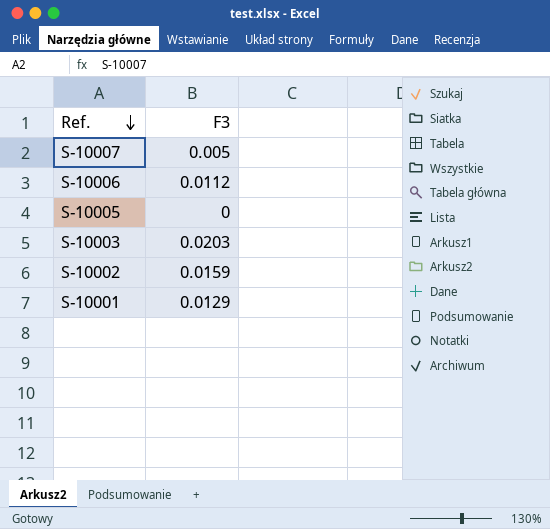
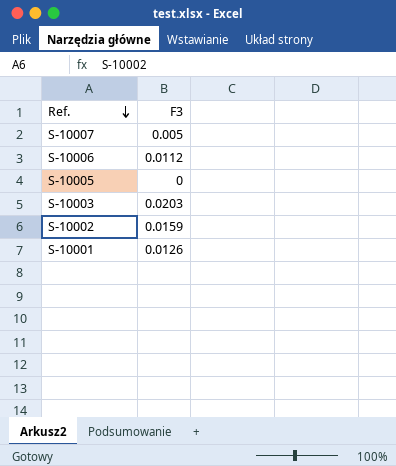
S-10001 | F3: 0.0129 -> 0.0126

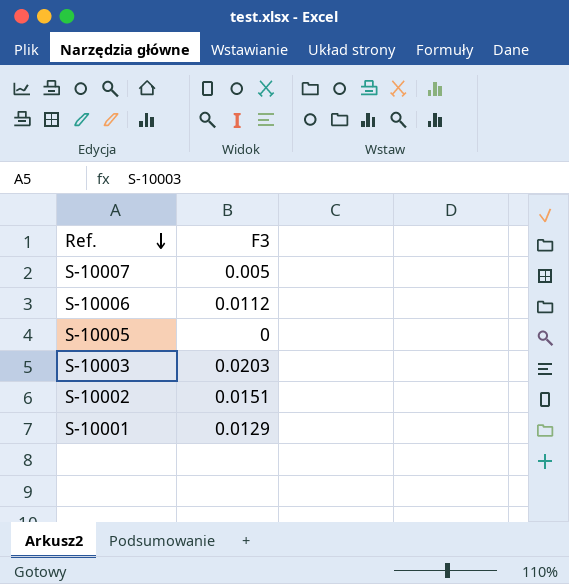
S-10002 | F3: 0.0159 -> 0.0151
S-10001 | F3: 0.0126 -> 0.0129

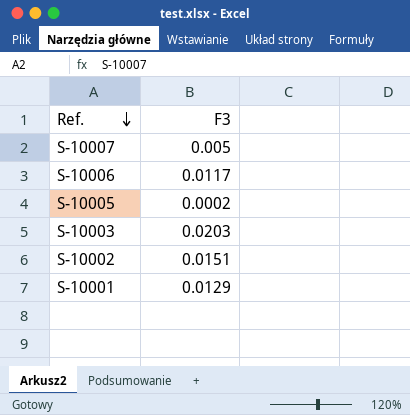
S-10006 | F3: 0.0112 -> 0.0117
S-10005 | F3: 0 -> 0.0002

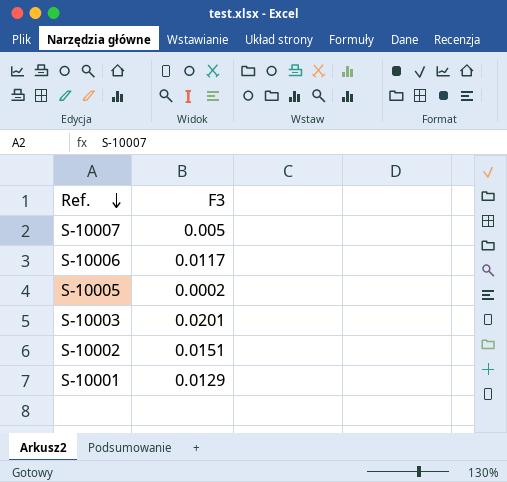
S-10003 | F3: 0.0203 -> 0.0201

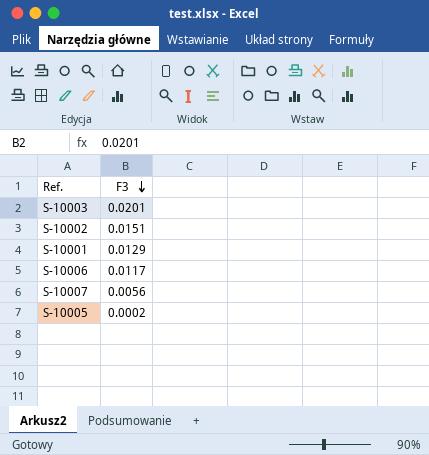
row order: Ref. descending -> F3 descending
S-10007 | F3: 0.005 -> 0.0056

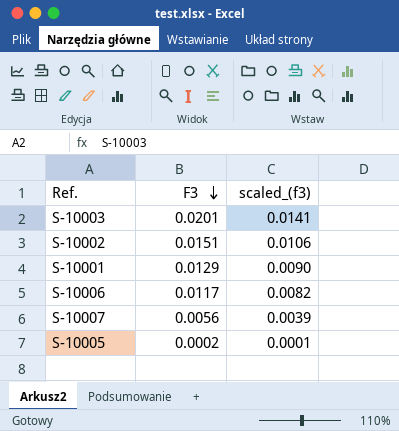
column scaled_(f3) | formula: none -> [F3] * 0.7

